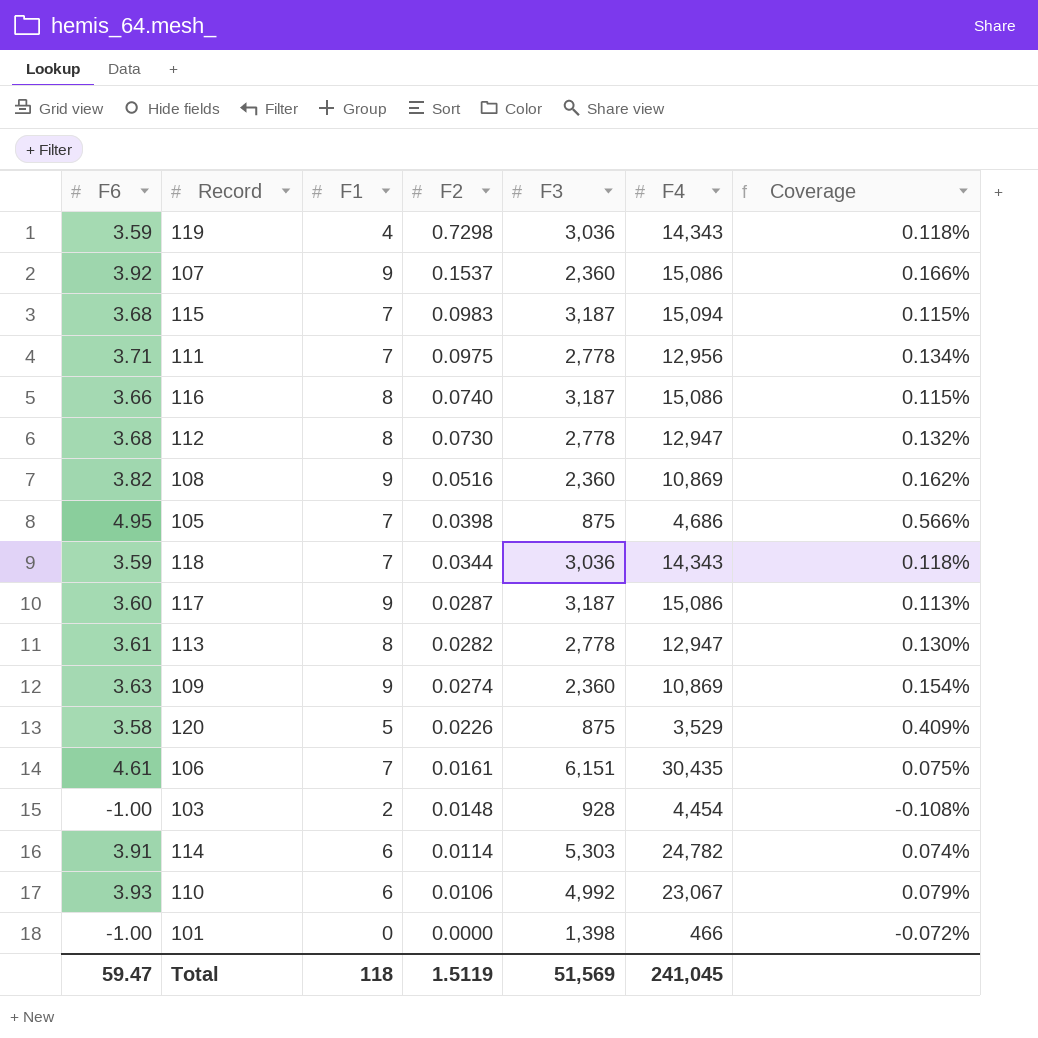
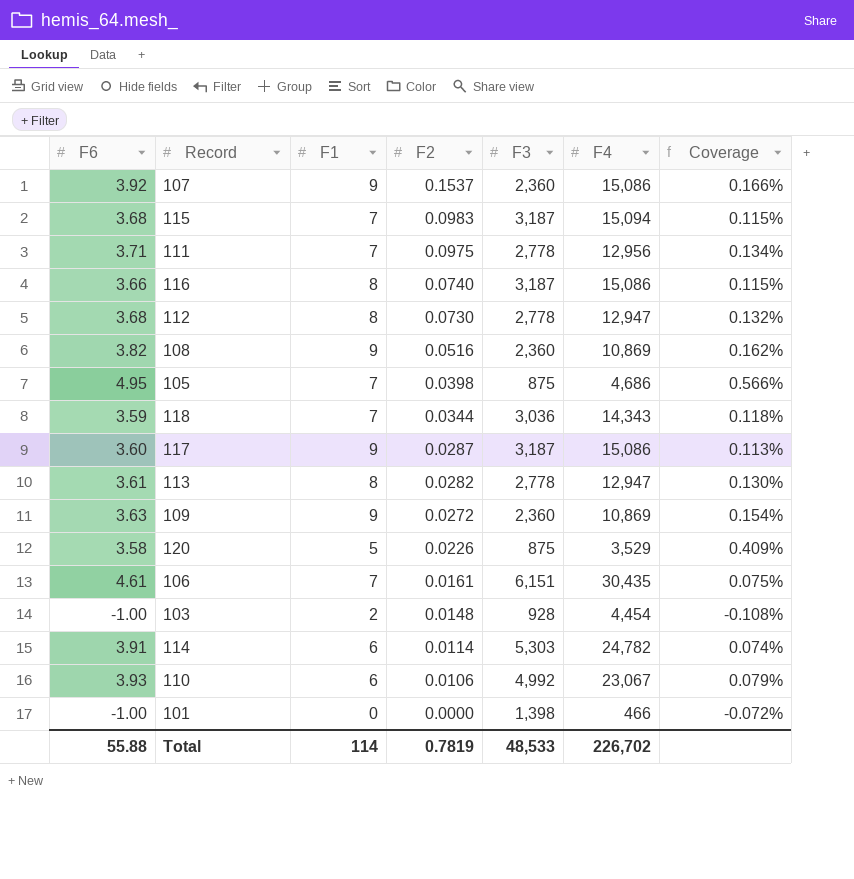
row 119: 3.59 | 4 | 0.7298 | 3,036 | 14,343 | 0.118% -> none
109 | F2: 0.0274 -> 0.0272
Total | F6: 59.47 -> 55.88
Total | F1: 118 -> 114
Total | F2: 1.5119 -> 0.7819
Total | F3: 51,569 -> 48,533
Total | F4: 241,045 -> 226,702

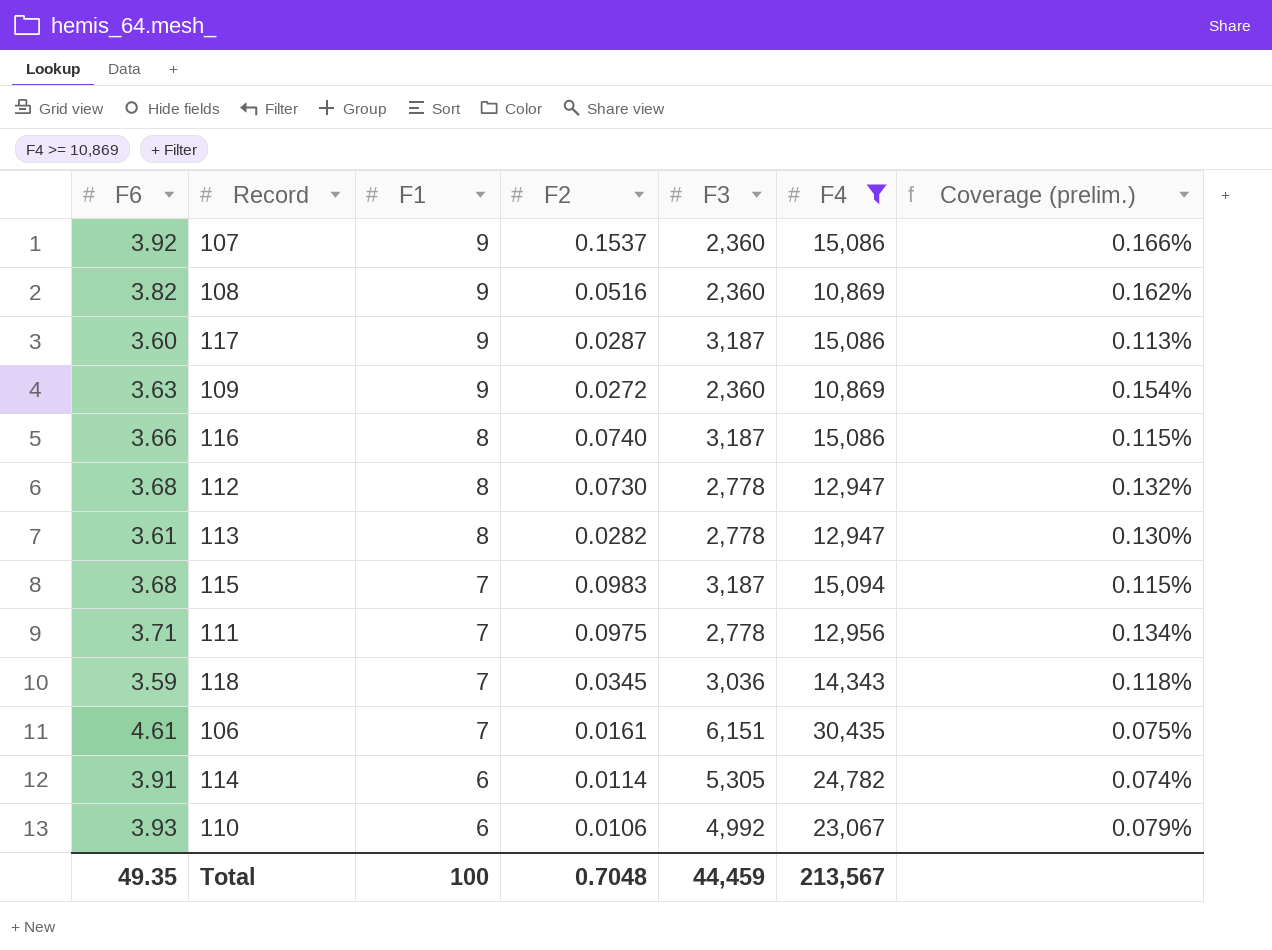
filter: none -> F4 >= 10,869
row order: F2 descending -> F1 descending
column name: Coverage -> Coverage (prelim.)
118 | F2: 0.0344 -> 0.0345
114 | F3: 5,303 -> 5,305
Total | F6: 55.88 -> 49.35
Total | F1: 114 -> 100
Total | F2: 0.7819 -> 0.7048
Total | F3: 48,533 -> 44,459
Total | F4: 226,702 -> 213,567

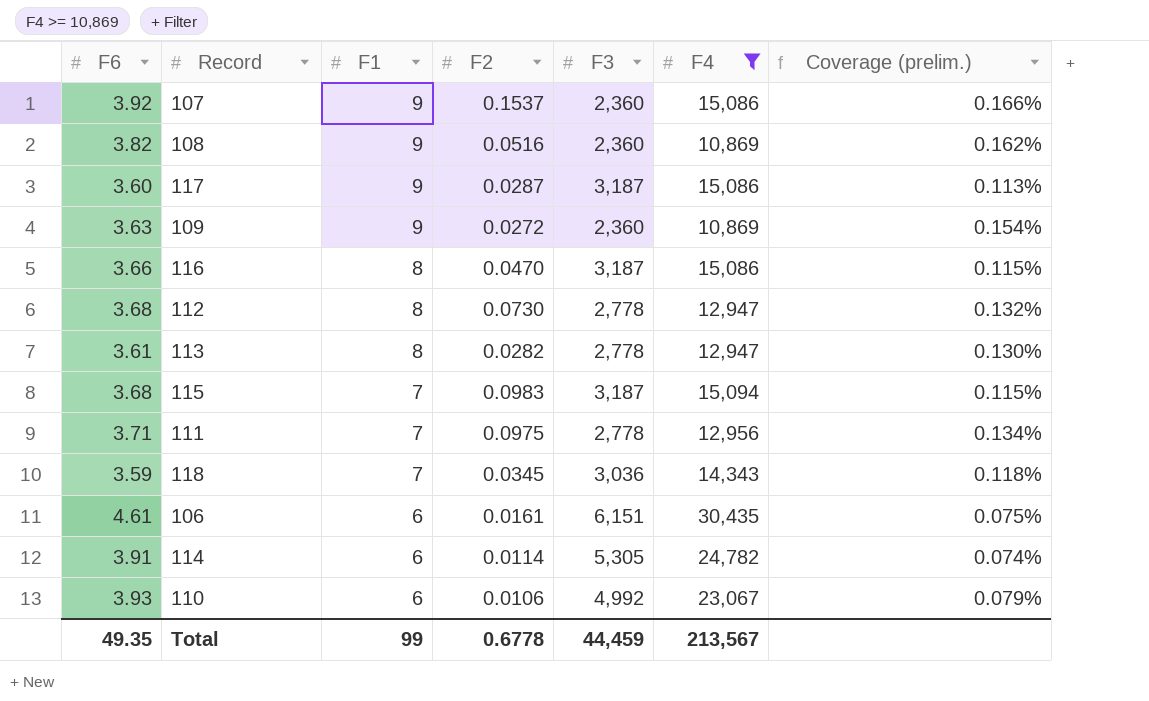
116 | F2: 0.0740 -> 0.0470
106 | F1: 7 -> 6
Total | F1: 100 -> 99
Total | F2: 0.7048 -> 0.6778

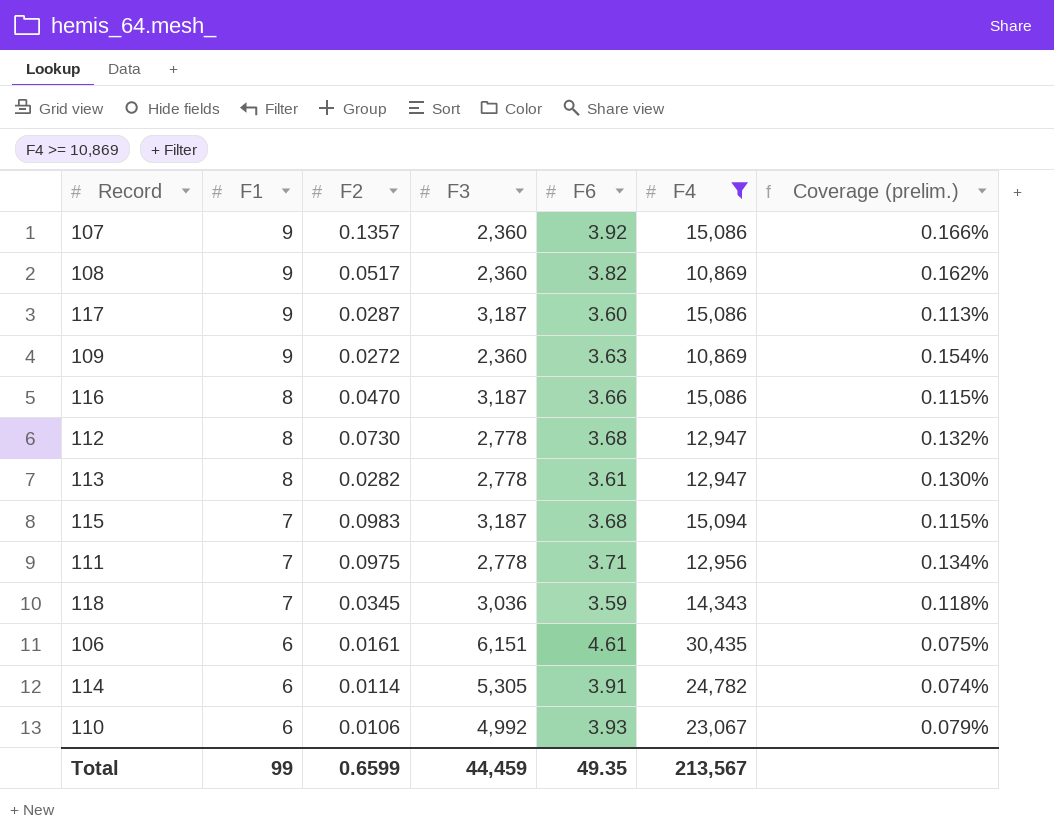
column F6 | position: 1 -> 5
107 | F2: 0.1537 -> 0.1357
108 | F2: 0.0516 -> 0.0517
Total | F2: 0.6778 -> 0.6599

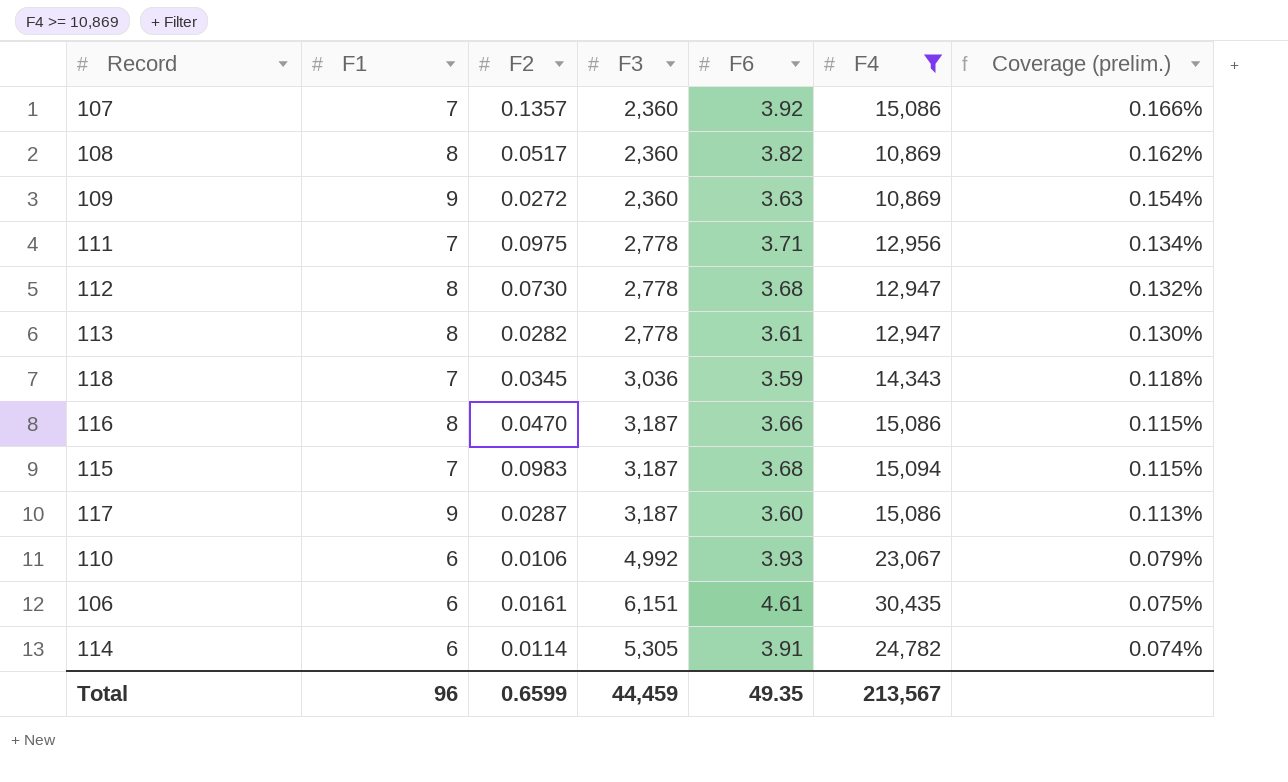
row order: F1 descending -> Coverage (prelim.) descending
107 | F1: 9 -> 7
108 | F1: 9 -> 8
Total | F1: 99 -> 96

